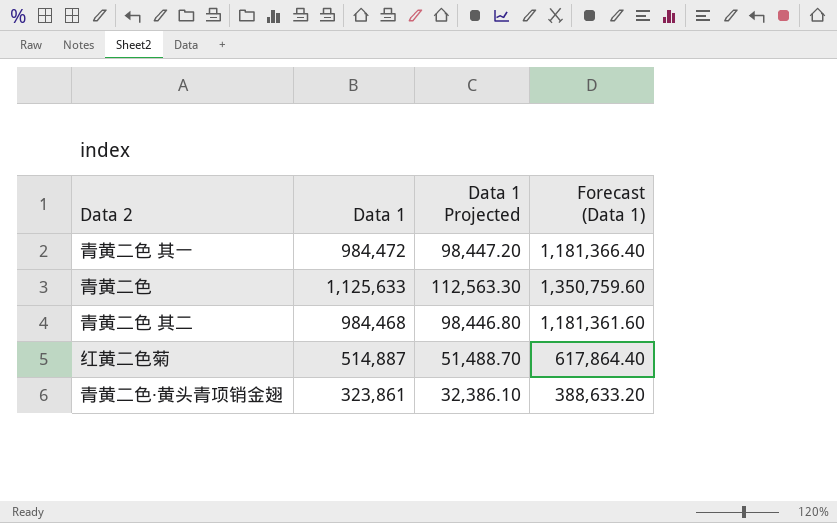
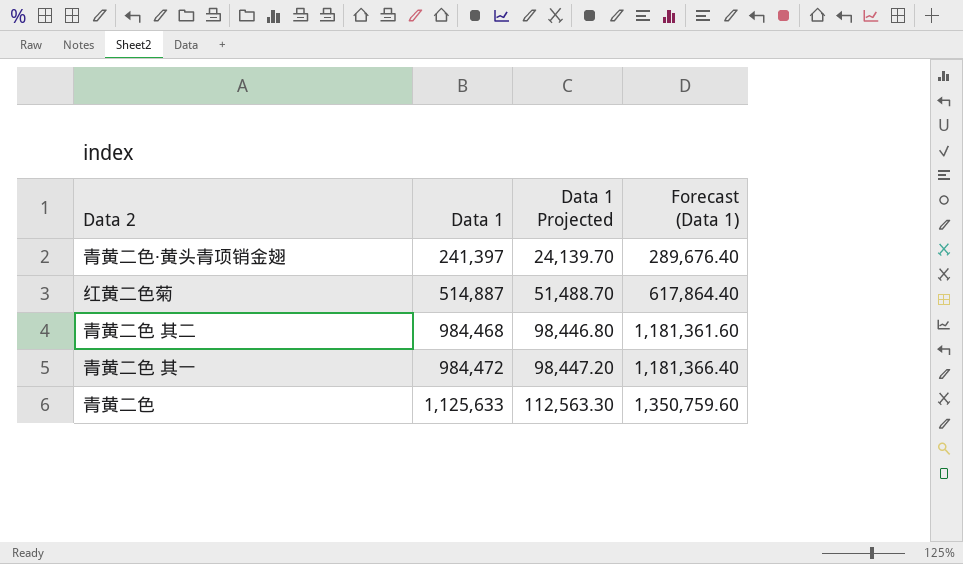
row order: none -> Data 1 ascending
青黄二色·黄头青项销金翅 | Data 1: 323,861 -> 241,397
青黄二色·黄头青项销金翅 | Data 1 Projected: 32,386.10 -> 24,139.70
青黄二色·黄头青项销金翅 | Forecast (Data 1): 388,633.20 -> 289,676.40

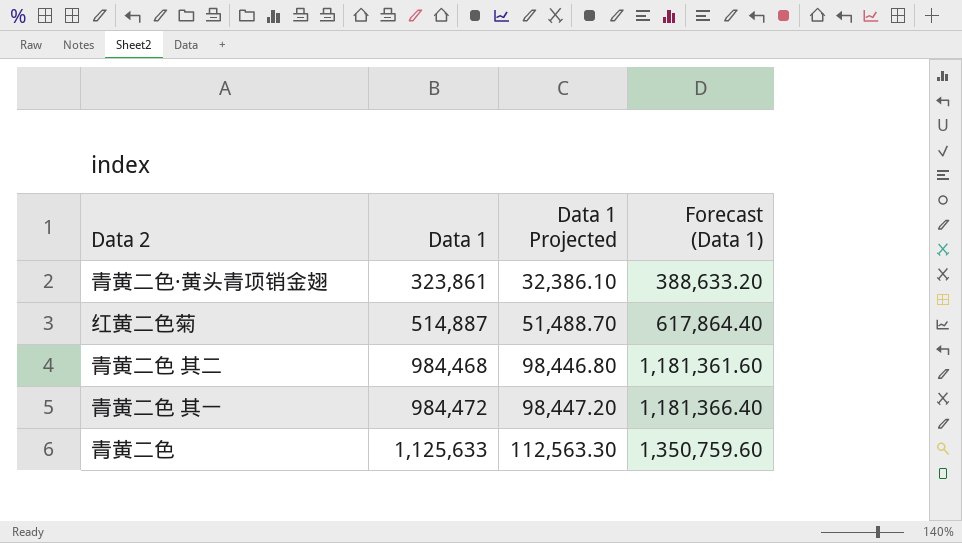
青黄二色·黄头青项销金翅 | Data 1: 241,397 -> 323,861
青黄二色·黄头青项销金翅 | Data 1 Projected: 24,139.70 -> 32,386.10
青黄二色·黄头青项销金翅 | Forecast (Data 1): 289,676.40 -> 388,633.20

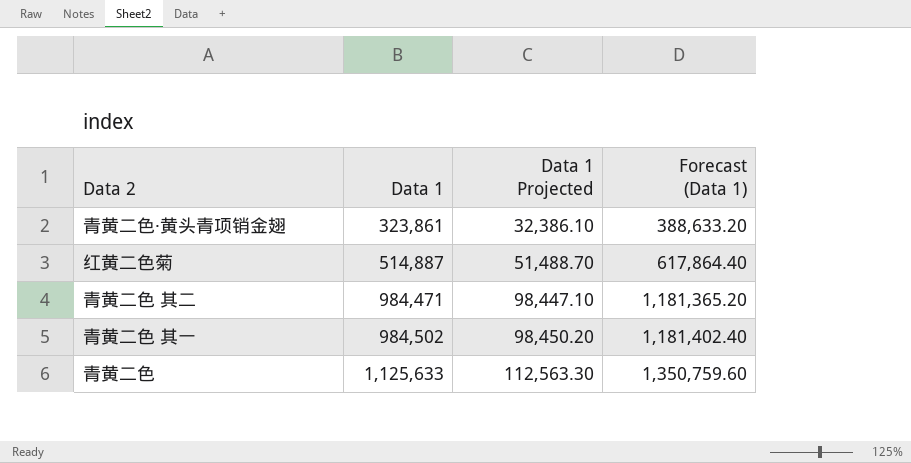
青黄二色 其二 | Data 1: 984,468 -> 984,471
青黄二色 其二 | Data 1 Projected: 98,446.80 -> 98,447.10
青黄二色 其二 | Forecast (Data 1): 1,181,361.60 -> 1,181,365.20
青黄二色 其一 | Data 1: 984,472 -> 984,502
青黄二色 其一 | Data 1 Projected: 98,447.20 -> 98,450.20
青黄二色 其一 | Forecast (Data 1): 1,181,366.40 -> 1,181,402.40

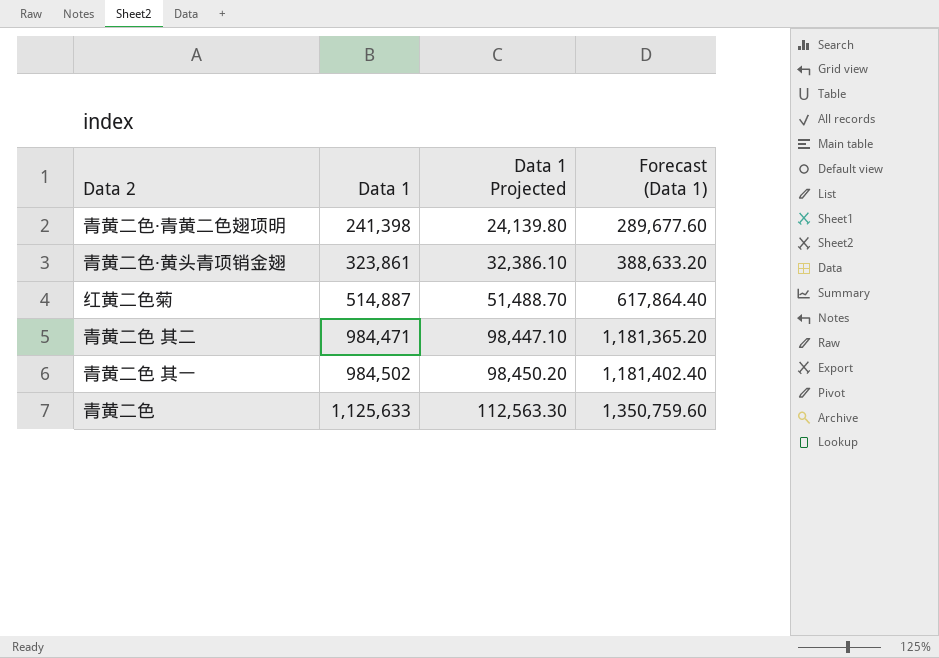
row 青黄二色·青黄二色翅项明: none -> 241,398 | 24,139.80 | 289,677.60

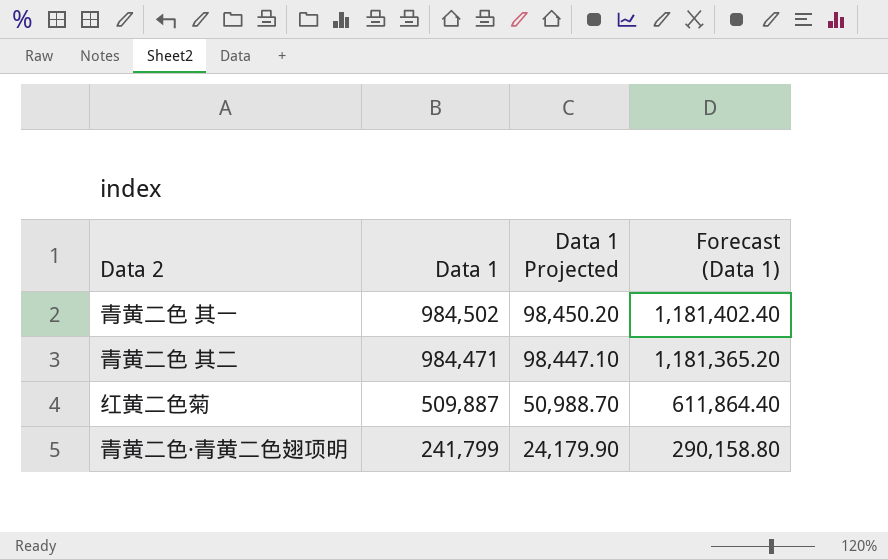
row order: Data 1 ascending -> Data 1 descending
row 青黄二色·黄头青项销金翅: 323,861 | 32,386.10 | 388,633.20 -> none
row 青黄二色: 1,125,633 | 112,563.30 | 1,350,759.60 -> none
红黄二色菊 | Data 1: 514,887 -> 509,887
红黄二色菊 | Data 1 Projected: 51,488.70 -> 50,988.70
红黄二色菊 | Forecast (Data 1): 617,864.40 -> 611,864.40
青黄二色·青黄二色翅项明 | Data 1: 241,398 -> 241,799
青黄二色·青黄二色翅项明 | Data 1 Projected: 24,139.80 -> 24,179.90
青黄二色·青黄二色翅项明 | Forecast (Data 1): 289,677.60 -> 290,158.80

